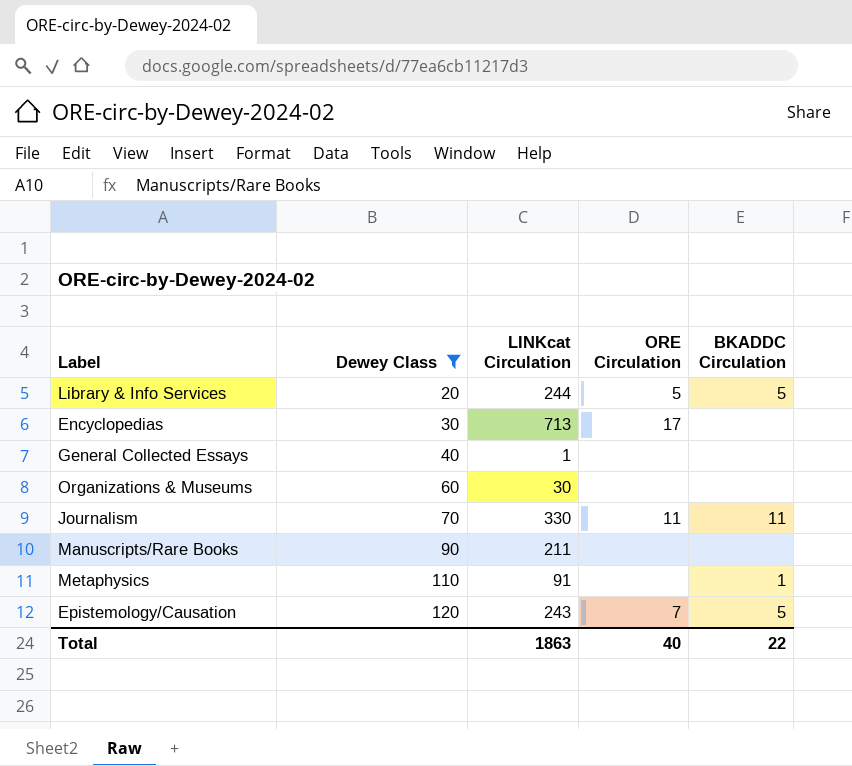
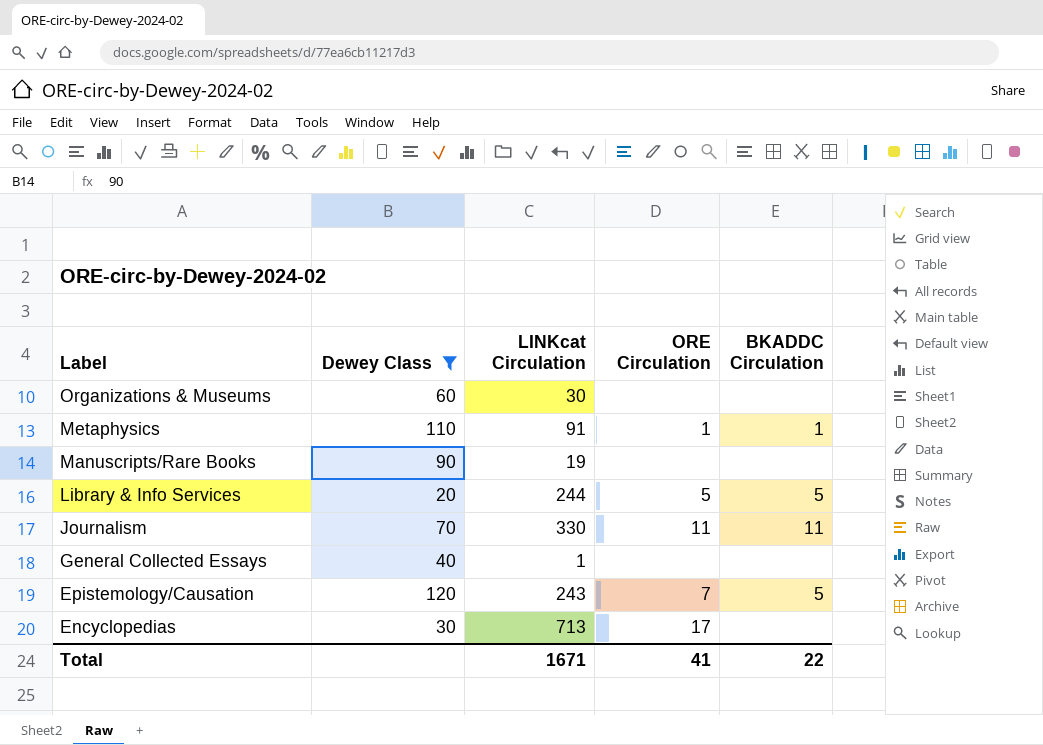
row order: Dewey Class ascending -> Label descending
Metaphysics | ORE Circulation: none -> 1
Manuscripts/Rare Books | LINKcat Circulation: 211 -> 19
Total | LINKcat Circulation: 1863 -> 1671
Total | ORE Circulation: 40 -> 41

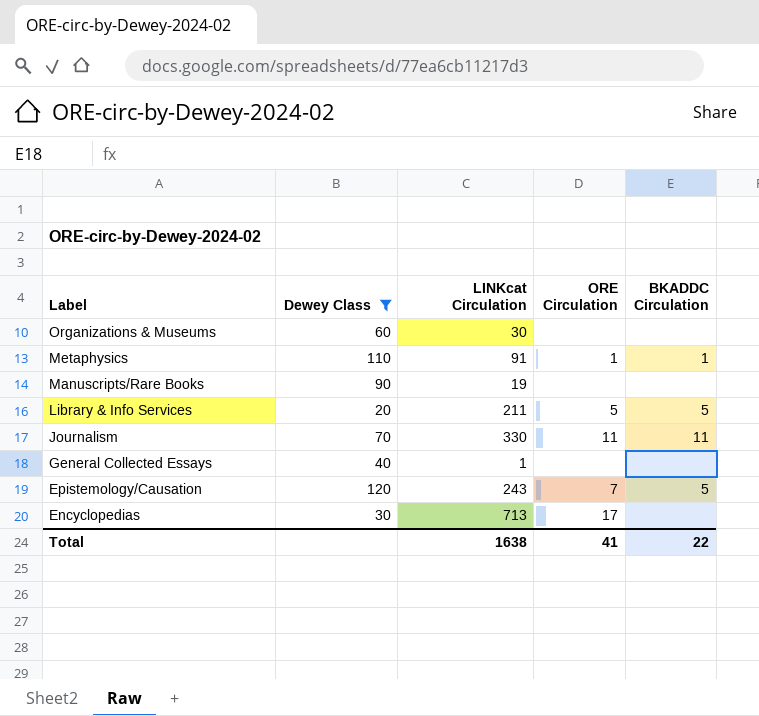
Library & Info Services | LINKcat Circulation: 244 -> 211
Total | LINKcat Circulation: 1671 -> 1638

